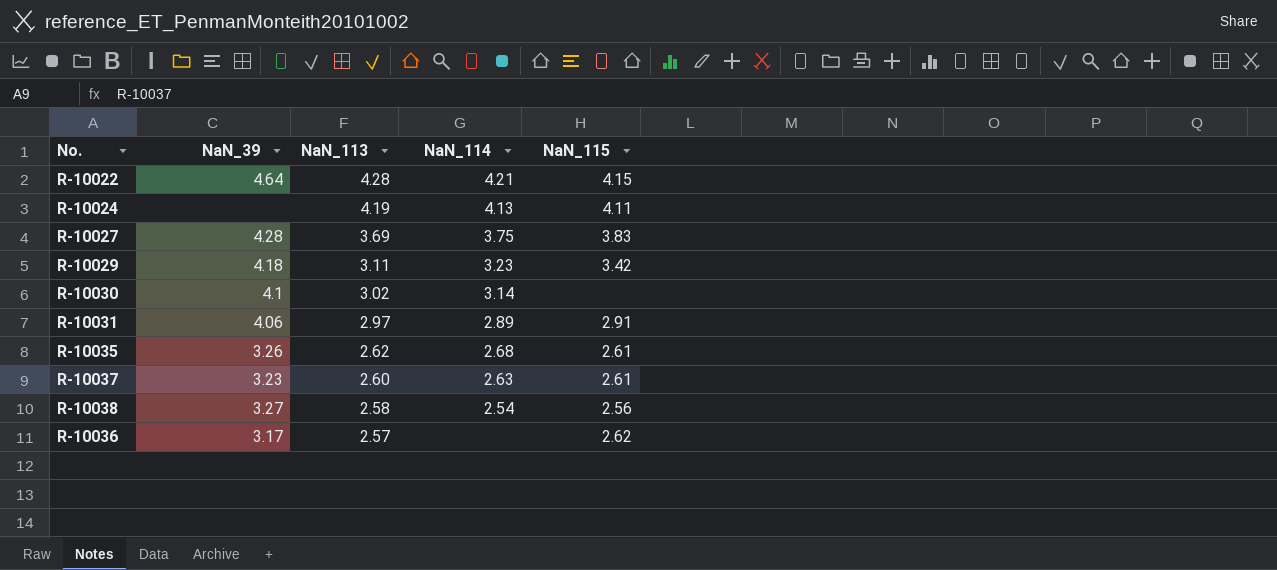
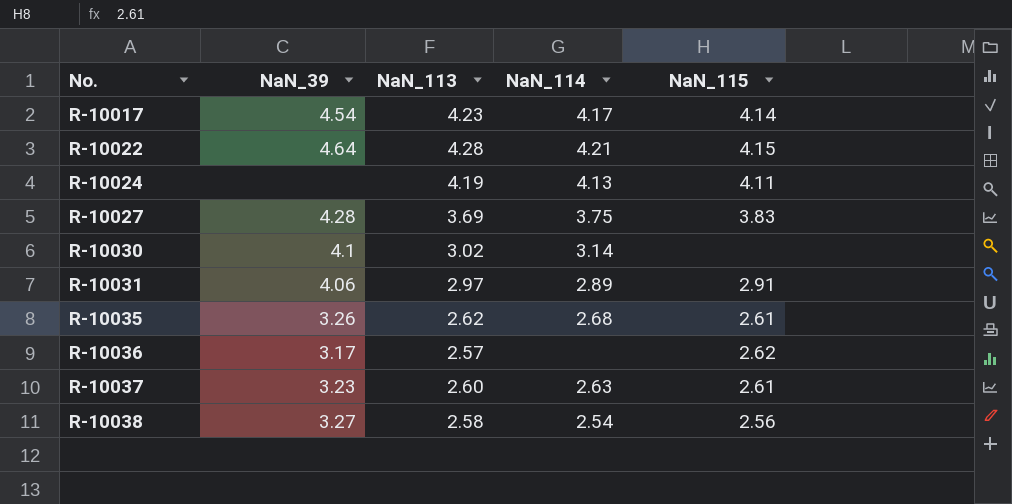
row order: NaN_113 descending -> No. ascending
row R-10029: 4.18 | 3.11 | 3.23 | 3.42 -> none
row R-10017: none -> 4.54 | 4.23 | 4.17 | 4.14

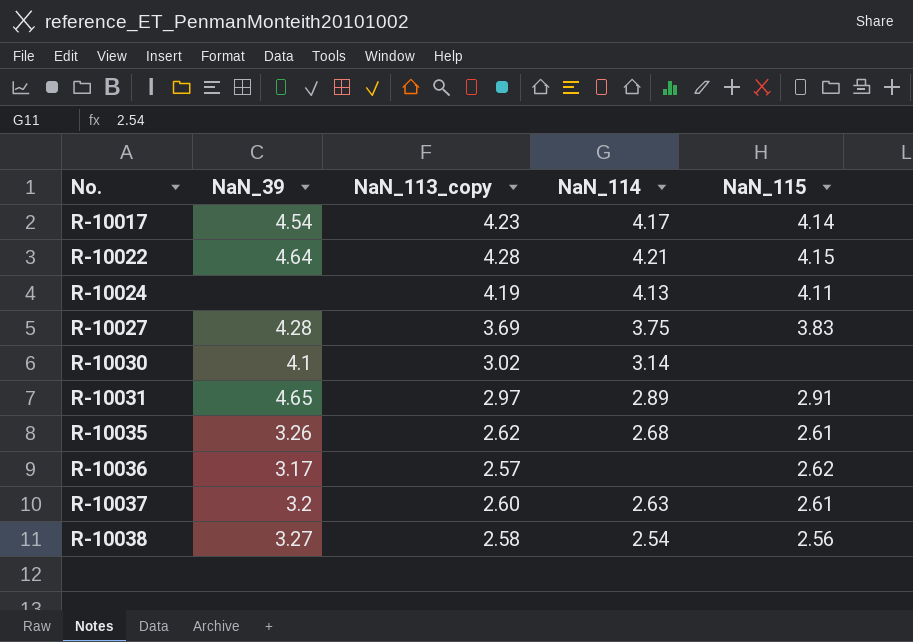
column name: NaN_113 -> NaN_113_copy
R-10031 | NaN_39: 4.06 -> 4.65
R-10037 | NaN_39: 3.23 -> 3.2

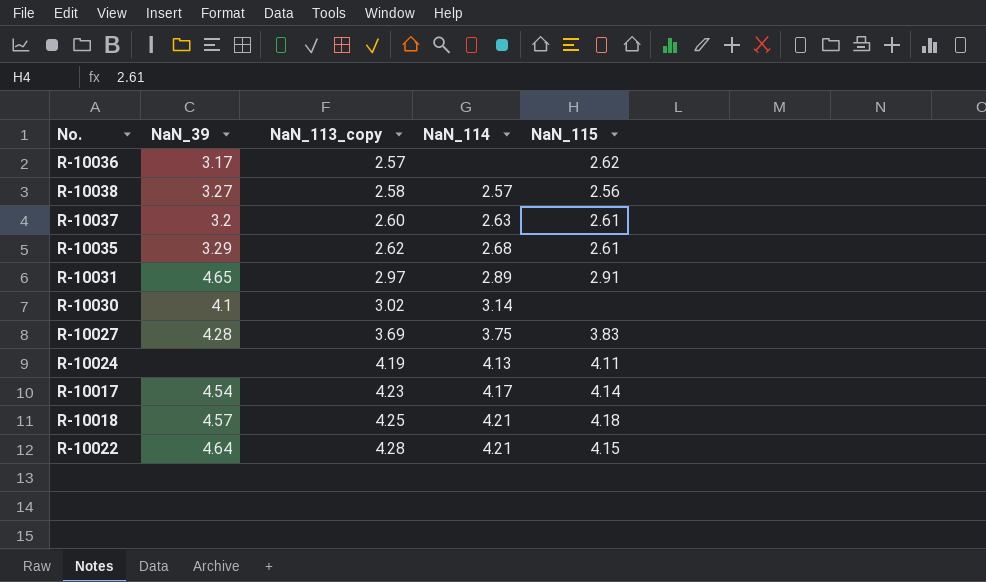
row order: No. ascending -> NaN_113_copy ascending
R-10038 | NaN_114: 2.54 -> 2.57
R-10035 | NaN_39: 3.26 -> 3.29
row R-10018: none -> 4.57 | 4.25 | 4.21 | 4.18

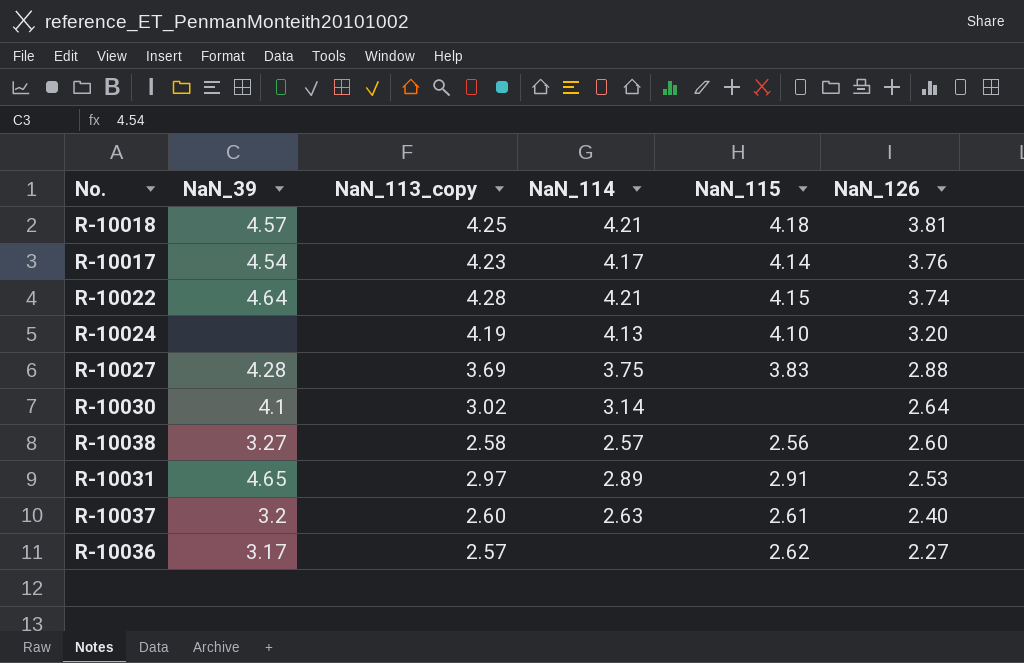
row order: NaN_113_copy ascending -> NaN_126 descending
column NaN_126 | position: none -> 6
row R-10035: 3.29 | 2.62 | 2.68 | 2.61 -> none
R-10024 | NaN_115: 4.11 -> 4.10

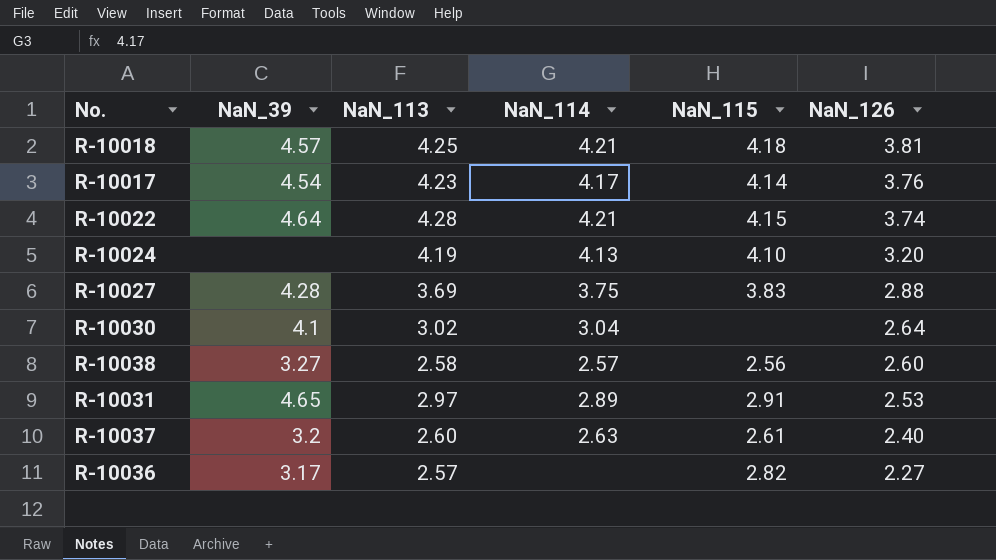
column name: NaN_113_copy -> NaN_113
R-10030 | NaN_114: 3.14 -> 3.04
R-10036 | NaN_115: 2.62 -> 2.82

